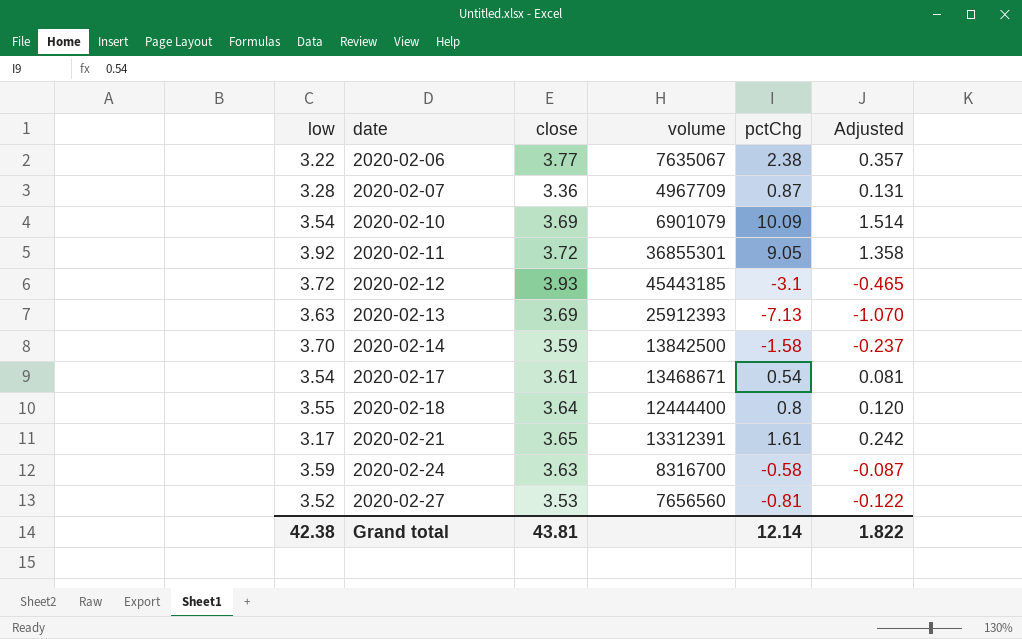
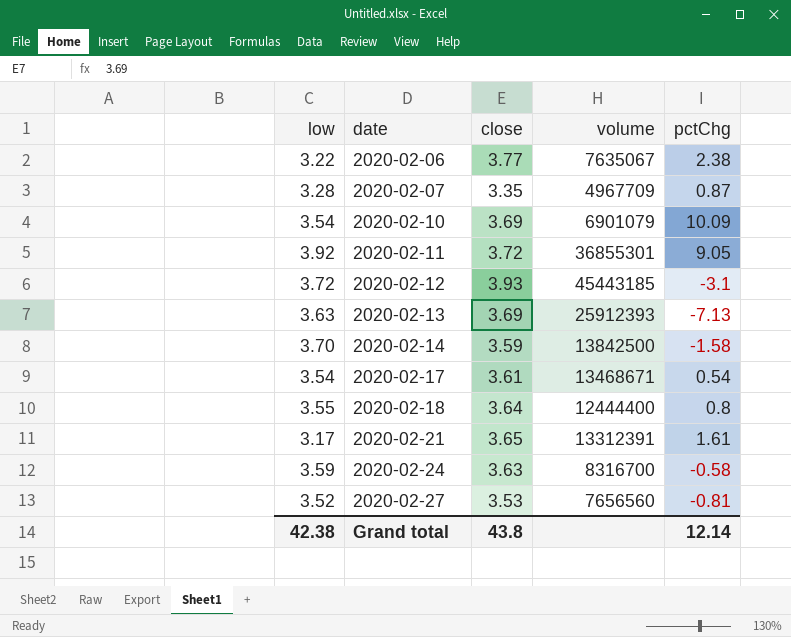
column Adjusted | formula: [pctChg] * 0.15 -> none
2020-02-07 | close: 3.36 -> 3.35
Grand total | close: 43.81 -> 43.8

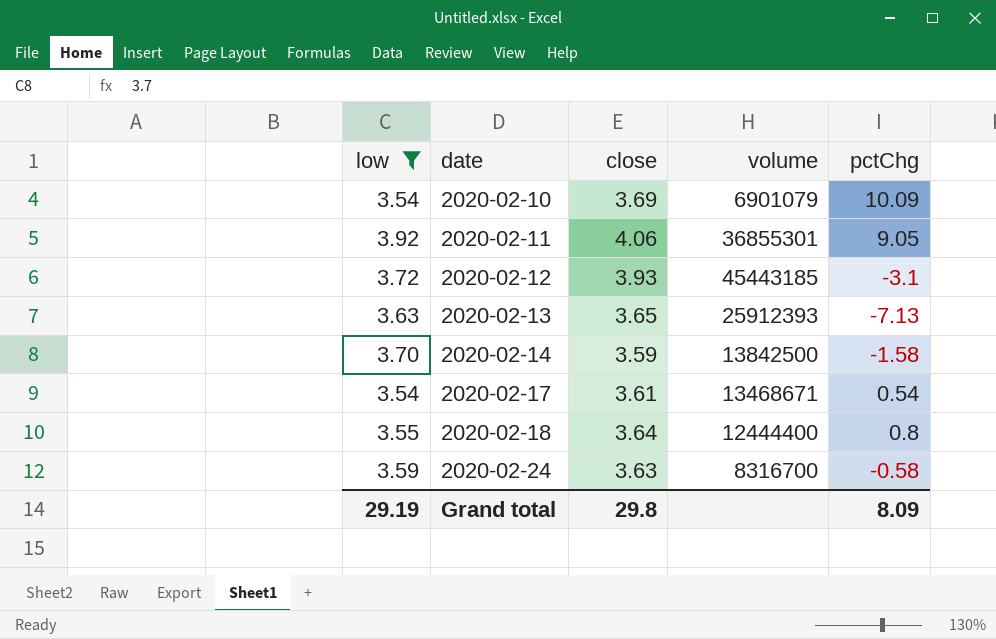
filter: none -> low >= 3.54
2020-02-11 | close: 3.72 -> 4.06
2020-02-13 | close: 3.69 -> 3.65
Grand total | low: 42.38 -> 29.19
Grand total | close: 43.8 -> 29.8
Grand total | pctChg: 12.14 -> 8.09

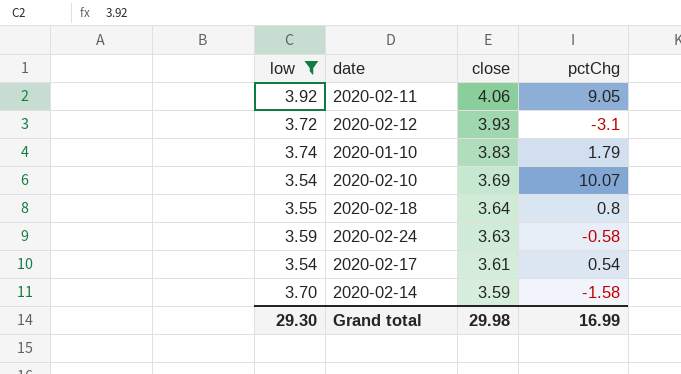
row order: date ascending -> close descending
column volume | position: 4 -> none
row 2020-02-13: 3.63 | 3.65 | 25912393 | -7.13 -> none
row 2020-01-10: none -> 3.74 | 3.83 | 1.79
2020-02-10 | pctChg: 10.09 -> 10.07
Grand total | low: 29.19 -> 29.30
Grand total | close: 29.8 -> 29.98
Grand total | pctChg: 8.09 -> 16.99

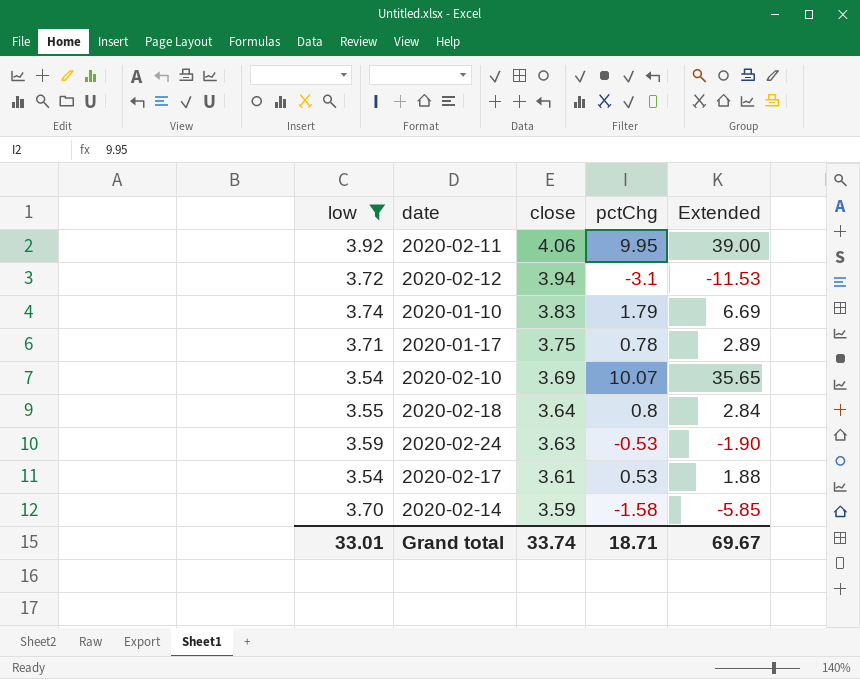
column Extended | formula: none -> [low] * [pctChg]
2020-02-11 | pctChg: 9.05 -> 9.95
2020-02-12 | close: 3.93 -> 3.94
row 2020-01-17: none -> 3.71 | 3.75 | 0.78 | 2.89
2020-02-24 | pctChg: -0.58 -> -0.53
2020-02-17 | pctChg: 0.54 -> 0.53
Grand total | low: 29.30 -> 33.01
Grand total | close: 29.98 -> 33.74
Grand total | pctChg: 16.99 -> 18.71

